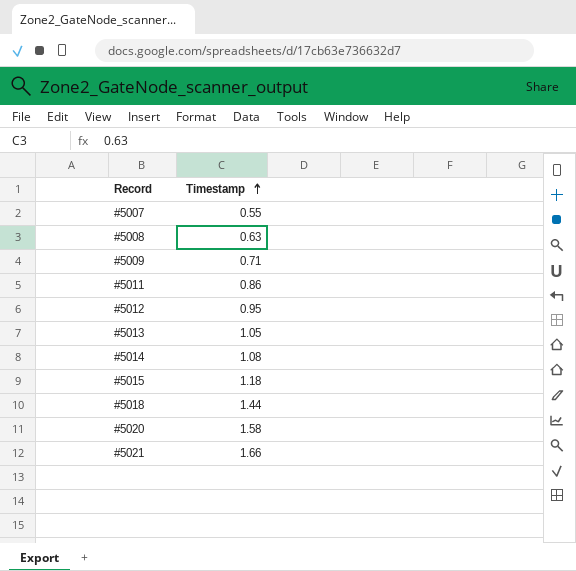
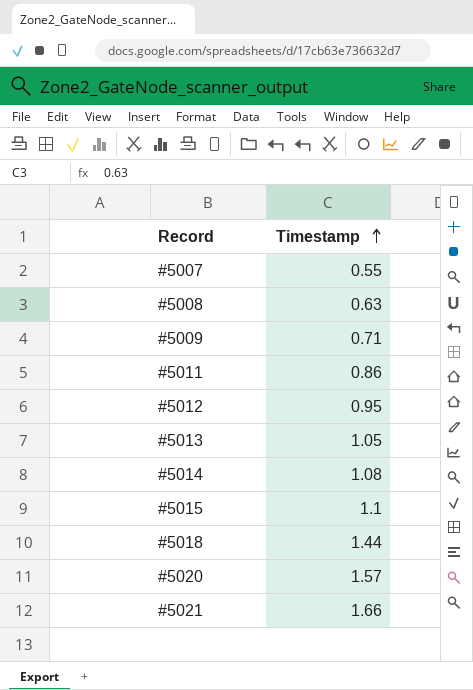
#5015 | Timestamp: 1.18 -> 1.1
#5020 | Timestamp: 1.58 -> 1.57

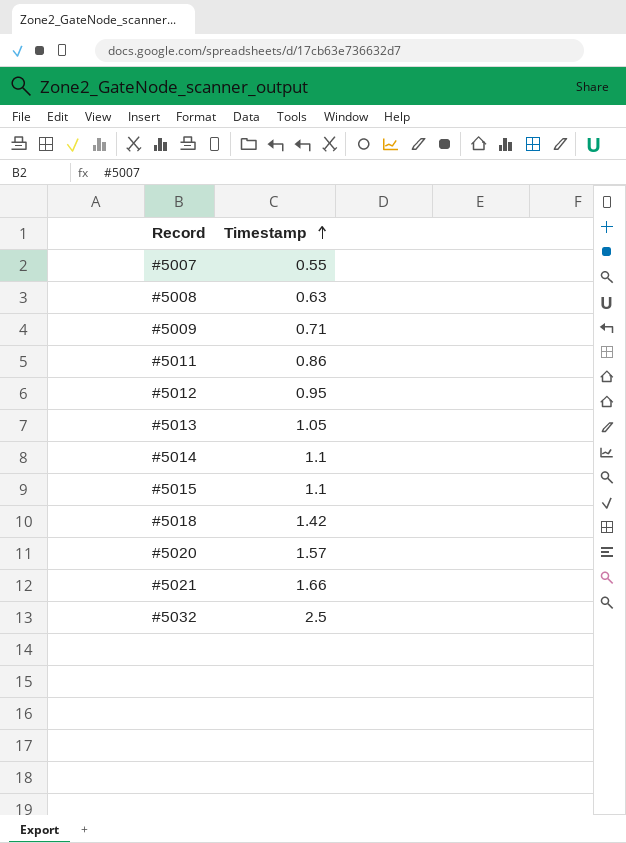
#5014 | Timestamp: 1.08 -> 1.1
#5018 | Timestamp: 1.44 -> 1.42
row #5032: none -> 2.5

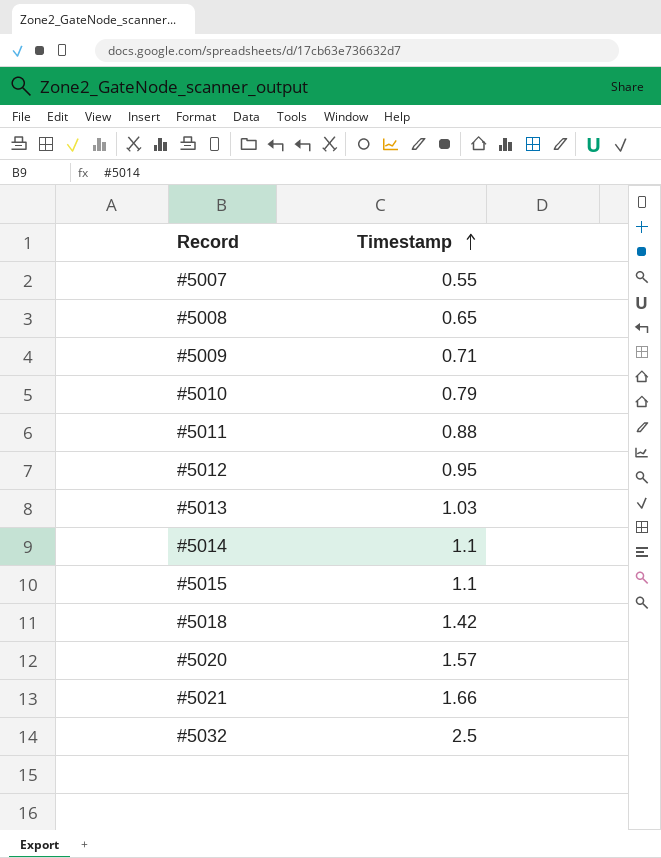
#5008 | Timestamp: 0.63 -> 0.65
row #5010: none -> 0.79
#5011 | Timestamp: 0.86 -> 0.88
#5013 | Timestamp: 1.05 -> 1.03

